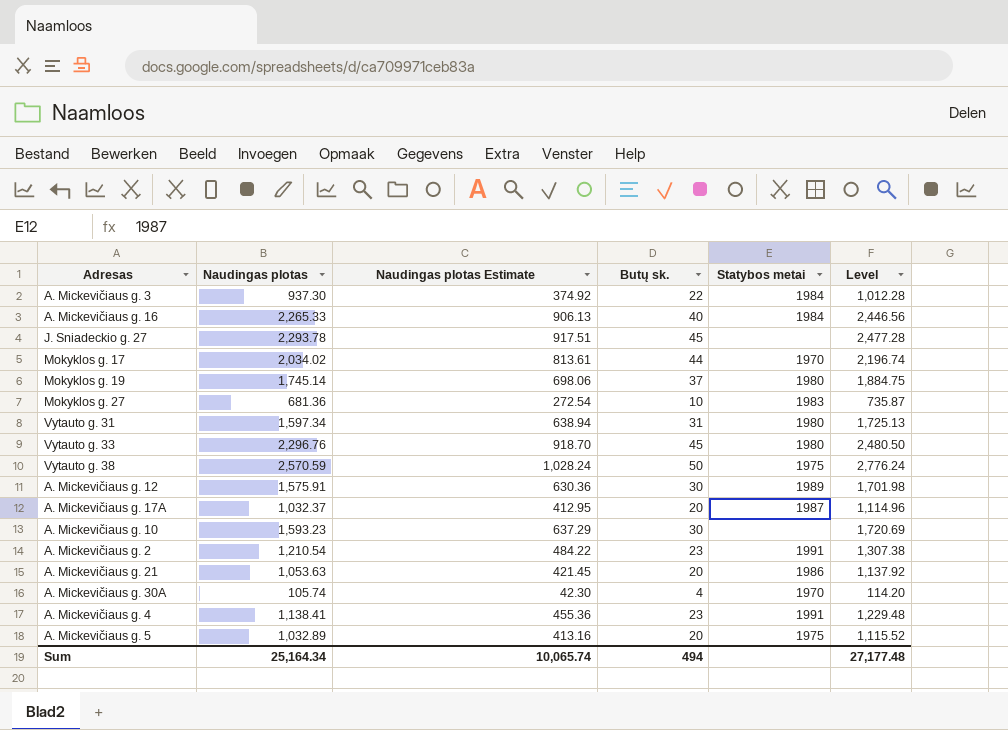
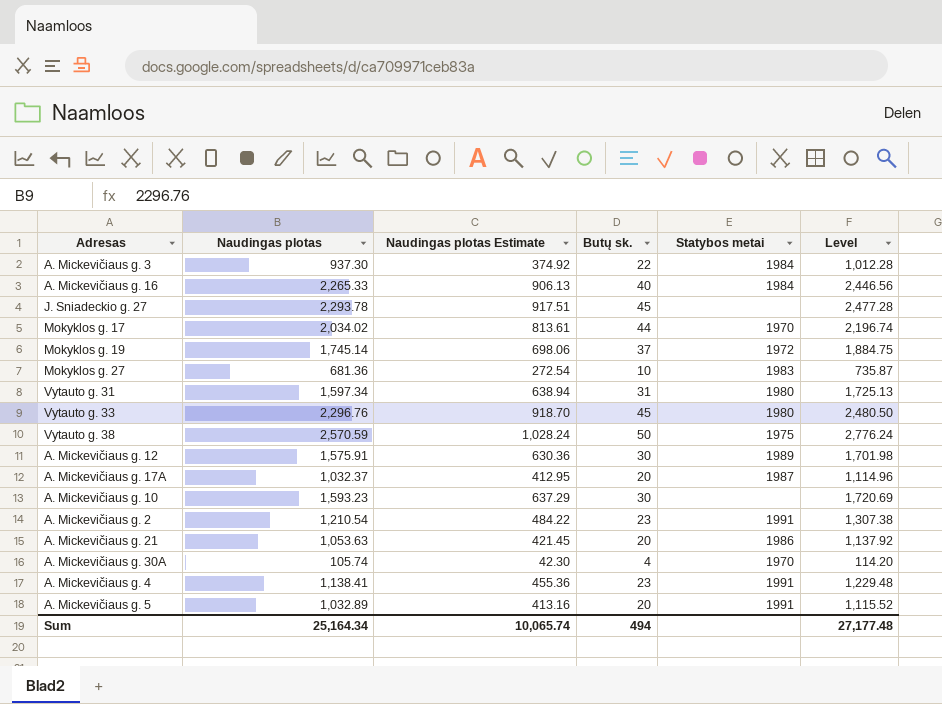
Mokyklos g. 19 | Statybos metai: 1980 -> 1972
A. Mickevičiaus g. 5 | Statybos metai: 1975 -> 1991

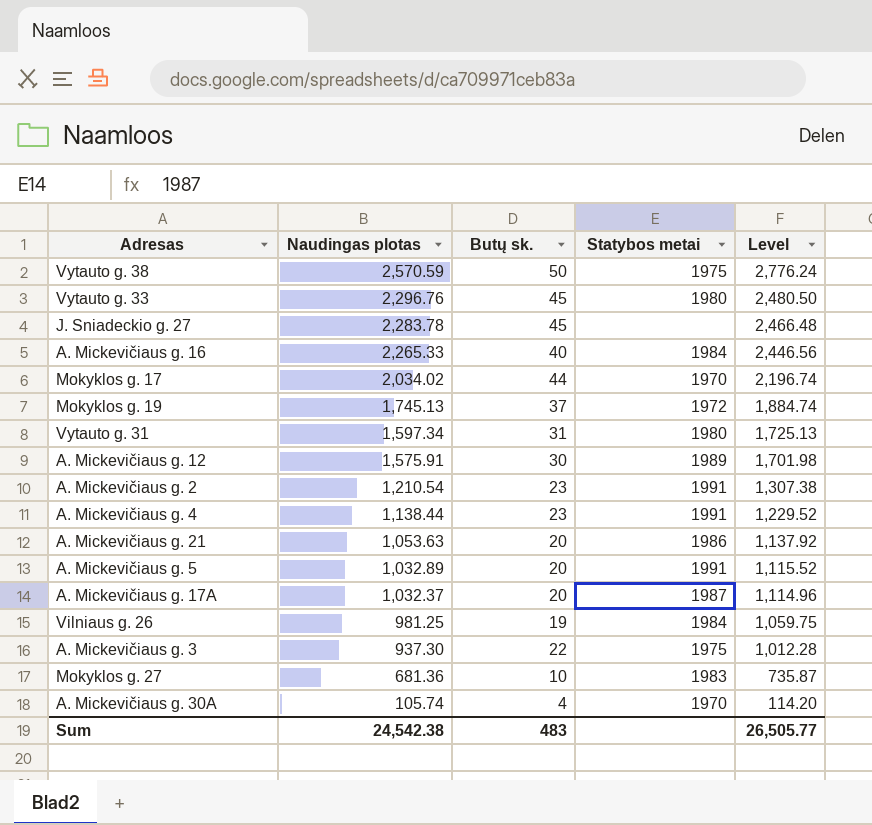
row order: none -> Naudingas plotas descending
column Naudingas plotas Estimate | formula: [Naudingas plotas] * 0.4 -> none
row A. Mickevičiaus g. 10: 1,593.23 | 637.29 | 30 | none | 1,720.69 -> none
J. Sniadeckio g. 27 | Naudingas plotas: 2,293.78 -> 2,283.78
J. Sniadeckio g. 27 | Level: 2,477.28 -> 2,466.48
Mokyklos g. 19 | Naudingas plotas: 1,745.14 -> 1,745.13
Mokyklos g. 19 | Level: 1,884.75 -> 1,884.74
A. Mickevičiaus g. 4 | Naudingas plotas: 1,138.41 -> 1,138.44
A. Mickevičiaus g. 4 | Level: 1,229.48 -> 1,229.52
row Vilniaus g. 26: none -> 981.25 | 19 | 1984 | 1,059.75
A. Mickevičiaus g. 3 | Statybos metai: 1984 -> 1975
Sum | Naudingas plotas: 25,164.34 -> 24,542.38
Sum | Butų sk.: 494 -> 483
Sum | Level: 27,177.48 -> 26,505.77

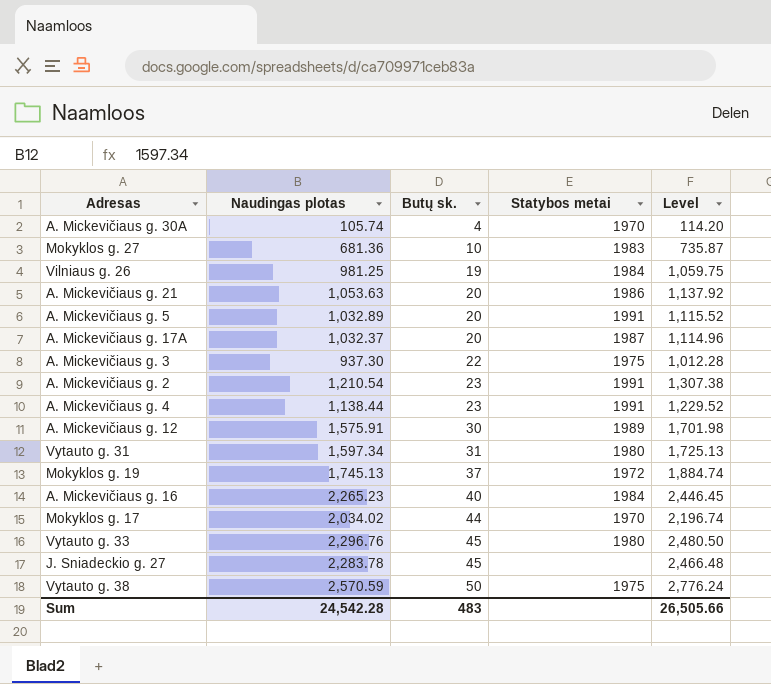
row order: Naudingas plotas descending -> Butų sk. ascending
A. Mickevičiaus g. 16 | Naudingas plotas: 2,265.33 -> 2,265.23
A. Mickevičiaus g. 16 | Level: 2,446.56 -> 2,446.45
Sum | Naudingas plotas: 24,542.38 -> 24,542.28
Sum | Level: 26,505.77 -> 26,505.66

